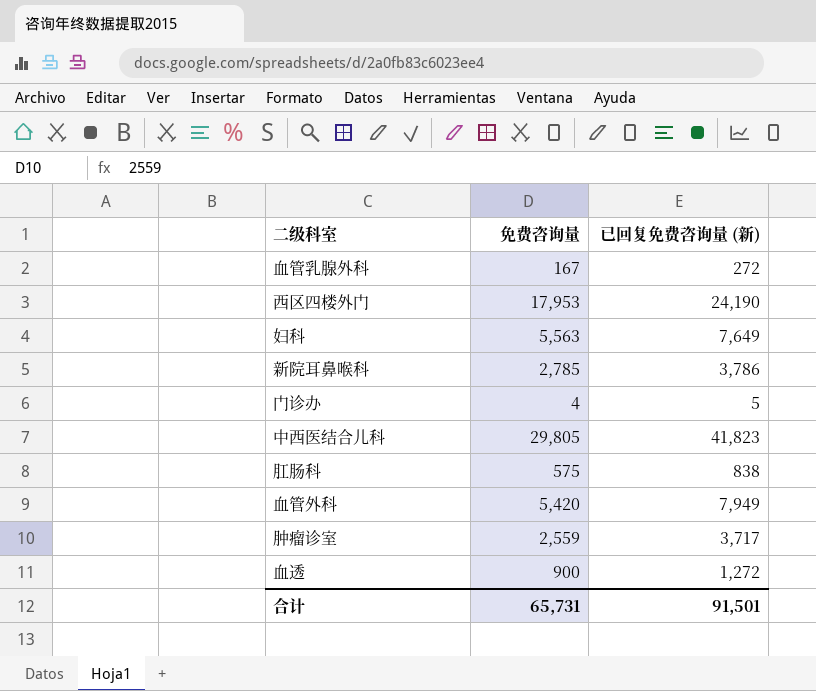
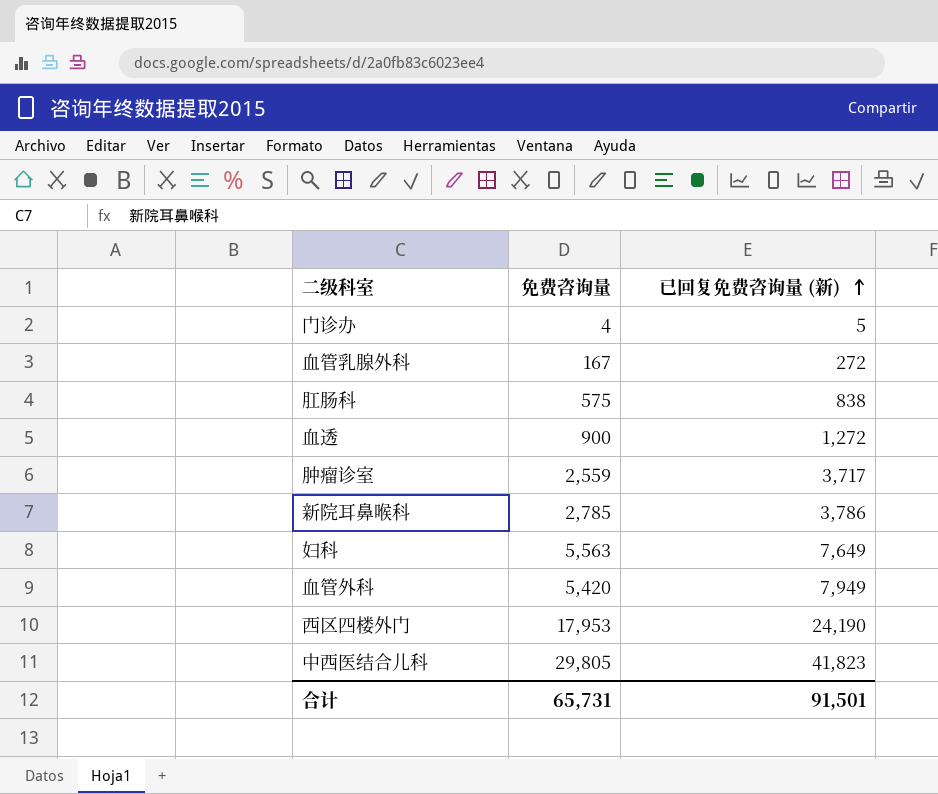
row order: none -> 已回复免费咨询量 (新) ascending

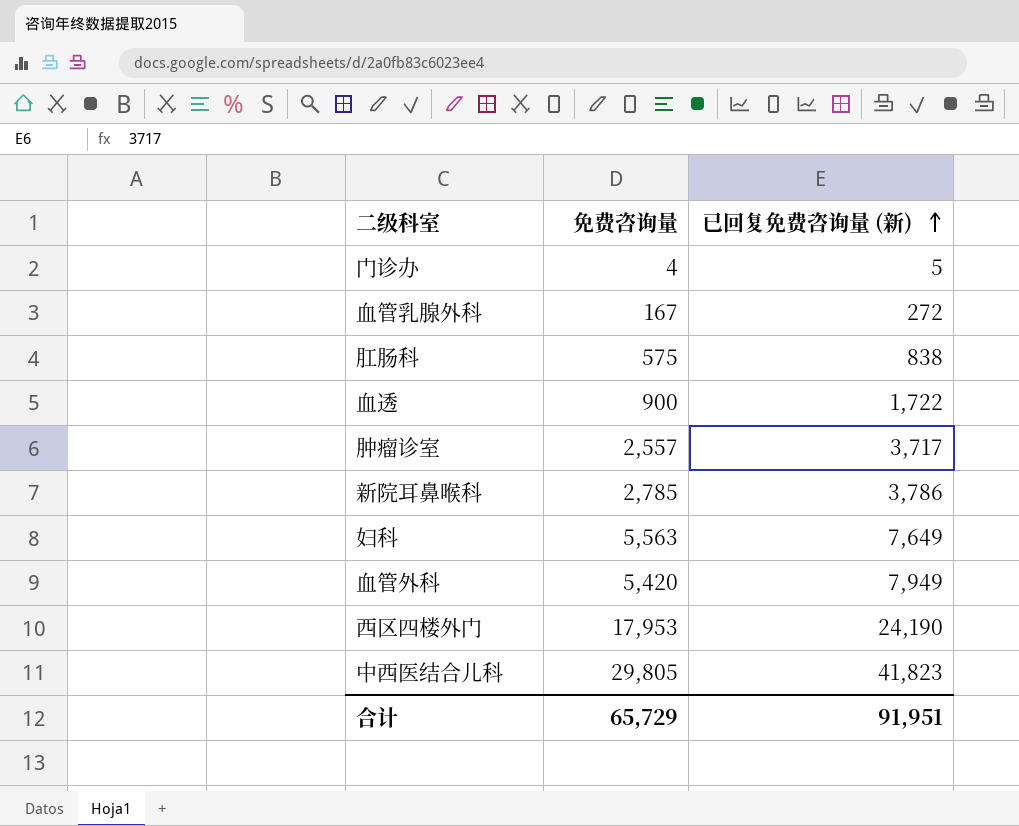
血透 | 已回复免费咨询量 (新): 1,272 -> 1,722
肿瘤诊室 | 免费咨询量: 2,559 -> 2,557
合计 | 免费咨询量: 65,731 -> 65,729
合计 | 已回复免费咨询量 (新): 91,501 -> 91,951

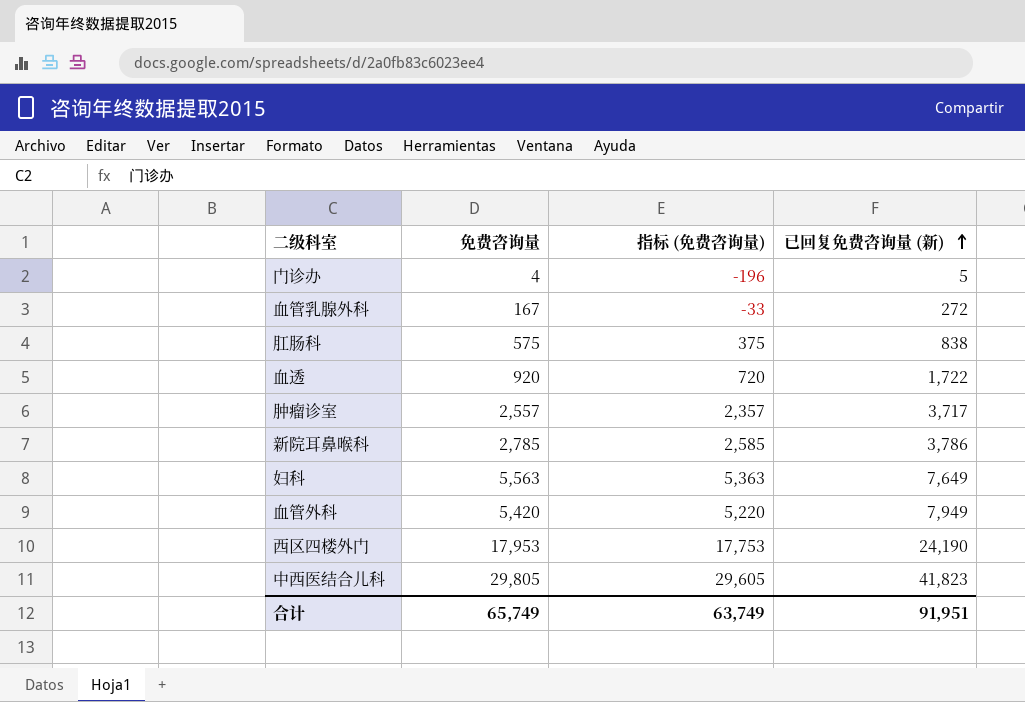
column 指标 (免费咨询量) | formula: none -> [免费咨询量] - 200
血透 | 免费咨询量: 900 -> 920
合计 | 免费咨询量: 65,729 -> 65,749

